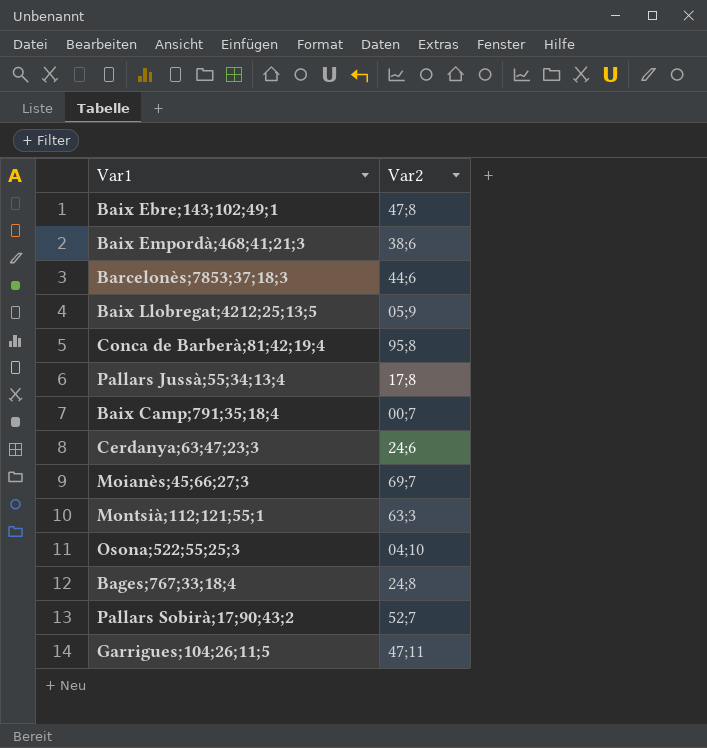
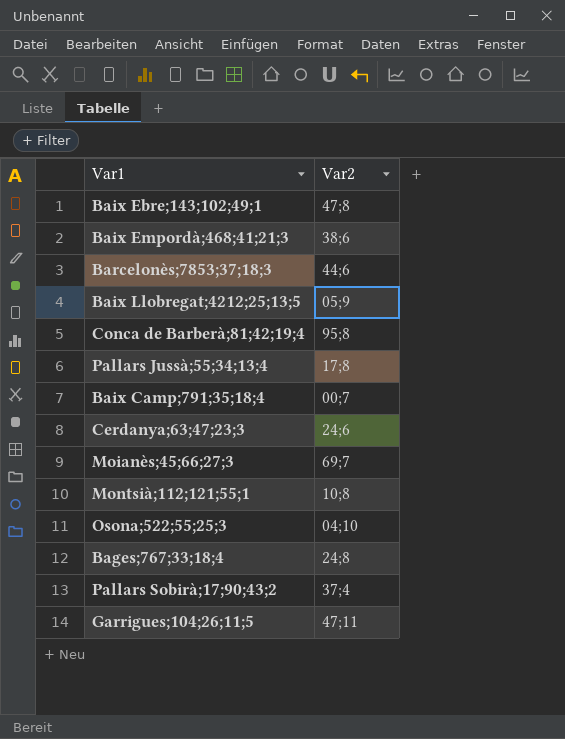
Montsià;112;121;55;1 | Var2: 63;3 -> 10;8
Pallars Sobirà;17;90;43;2 | Var2: 52;7 -> 37;4

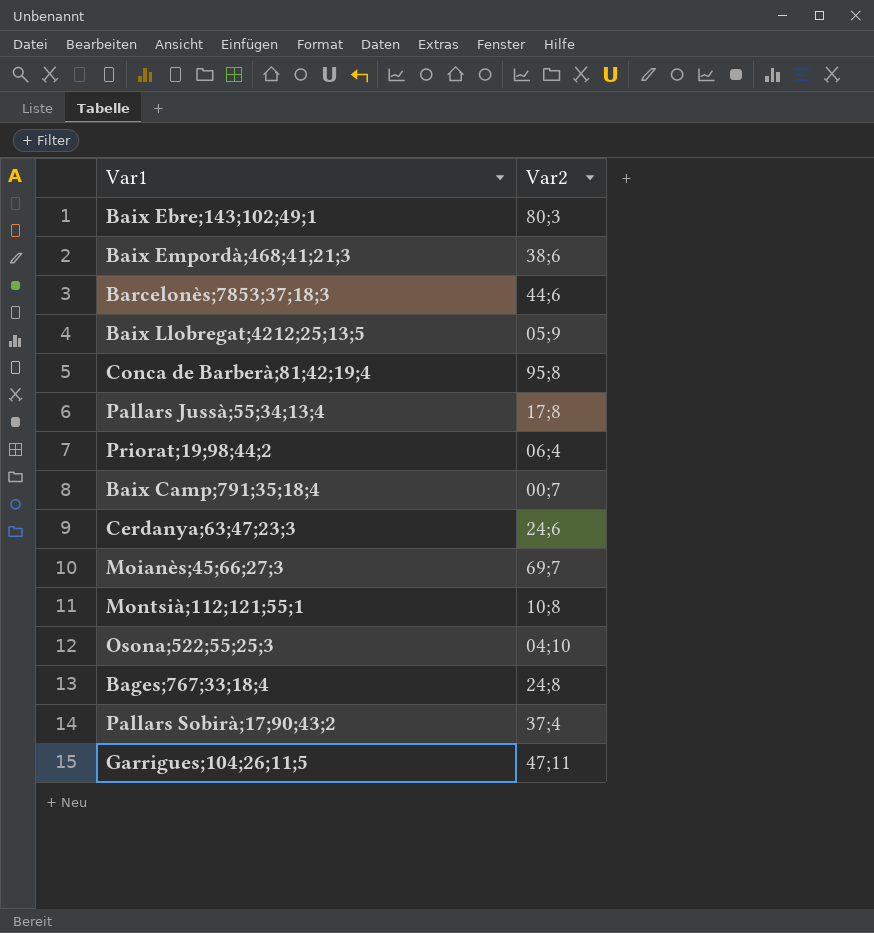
Baix Ebre;143;102;49;1 | Var2: 47;8 -> 80;3
row Priorat;19;98;44;2: none -> 06;4

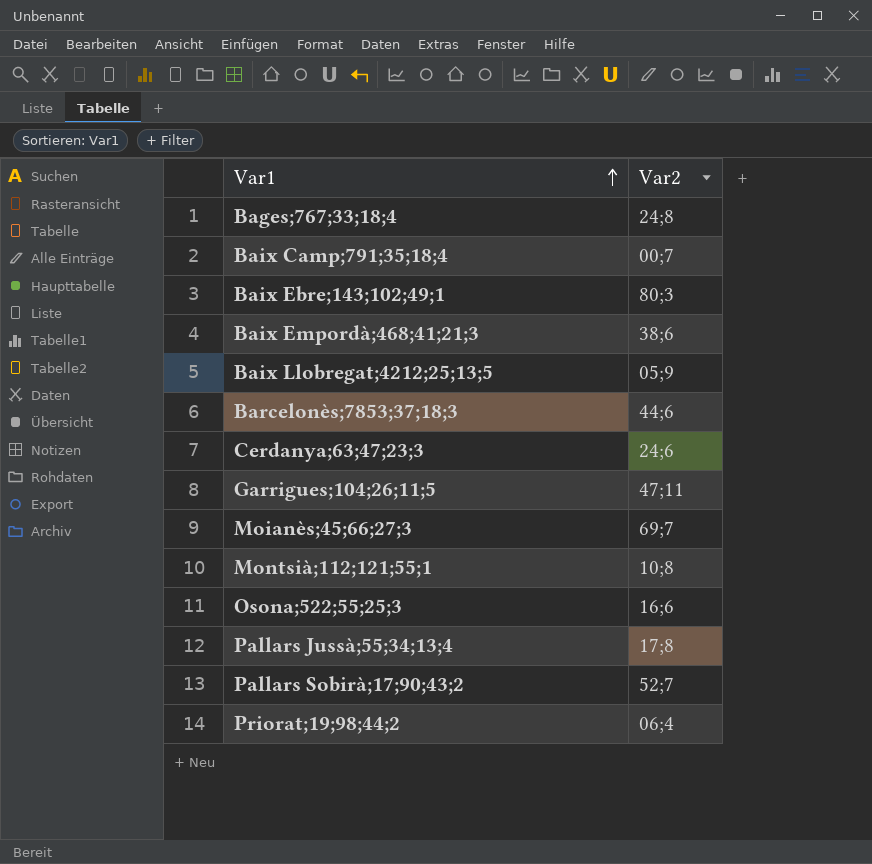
row order: none -> Var1 ascending
row Conca de Barberà;81;42;19;4: 95;8 -> none
Osona;522;55;25;3 | Var2: 04;10 -> 16;6
Pallars Sobirà;17;90;43;2 | Var2: 37;4 -> 52;7

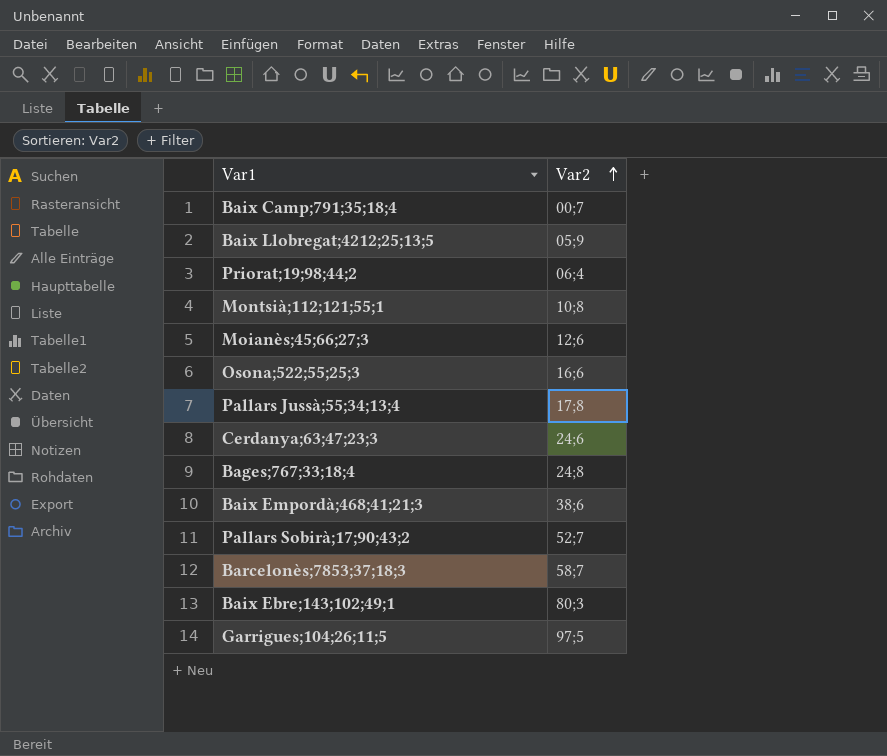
row order: Var1 ascending -> Var2 ascending
Moianès;45;66;27;3 | Var2: 69;7 -> 12;6
Barcelonès;7853;37;18;3 | Var2: 44;6 -> 58;7
Garrigues;104;26;11;5 | Var2: 47;11 -> 97;5

